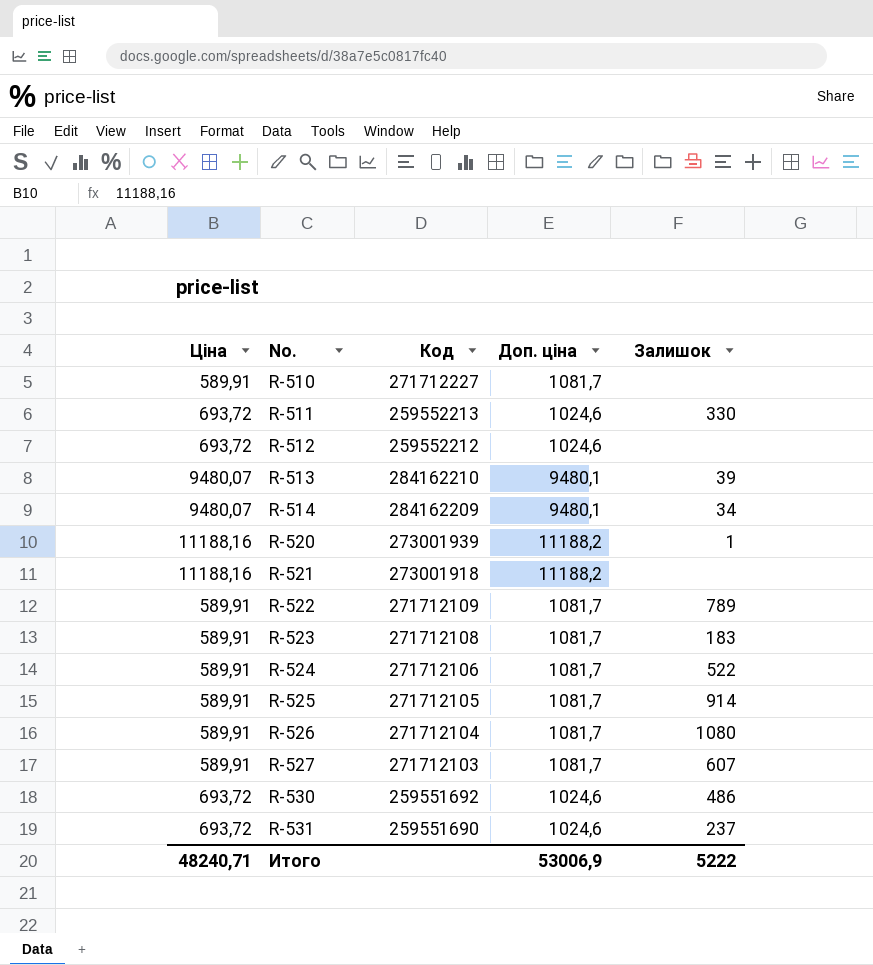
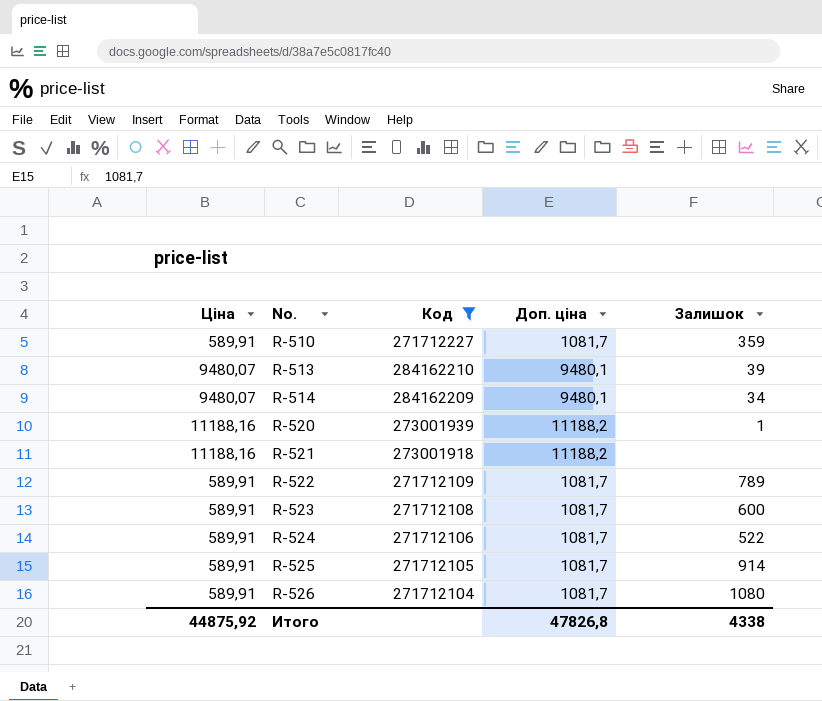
filter: none -> Код >= 271712104
R-510 | Залишок: none -> 359
R-523 | Залишок: 183 -> 600
Итого | Ціна: 48240,71 -> 44875,92
Итого | Доп. ціна: 53006,9 -> 47826,8
Итого | Залишок: 5222 -> 4338

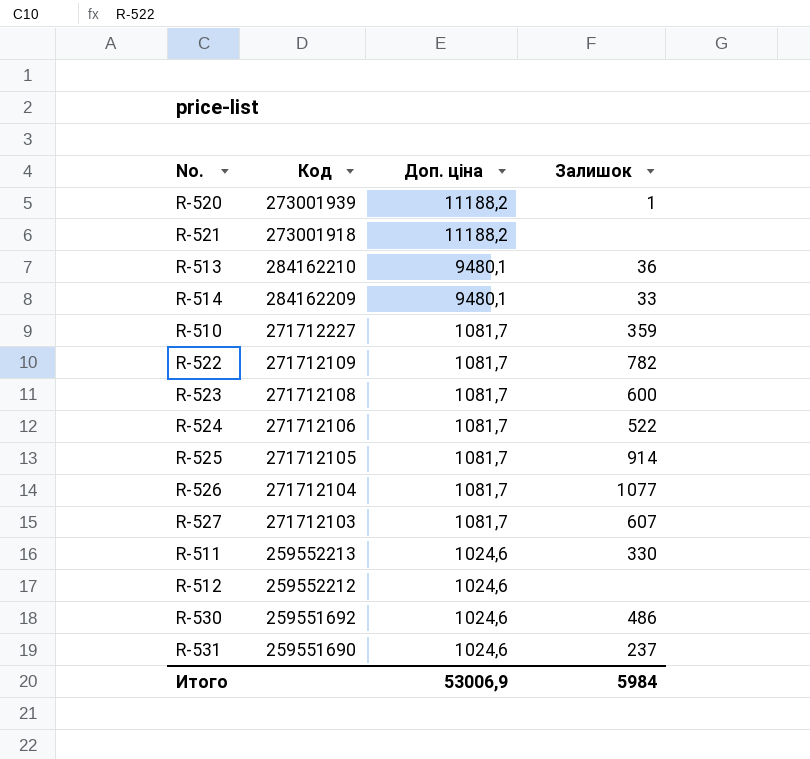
filter: Код >= 271712104 -> none
row order: No. ascending -> Доп. ціна descending
column Ціна | position: 1 -> none
R-513 | Залишок: 39 -> 36
R-514 | Залишок: 34 -> 33
R-522 | Залишок: 789 -> 782
R-526 | Залишок: 1080 -> 1077
Итого | Доп. ціна: 47826,8 -> 53006,9
Итого | Залишок: 4338 -> 5984

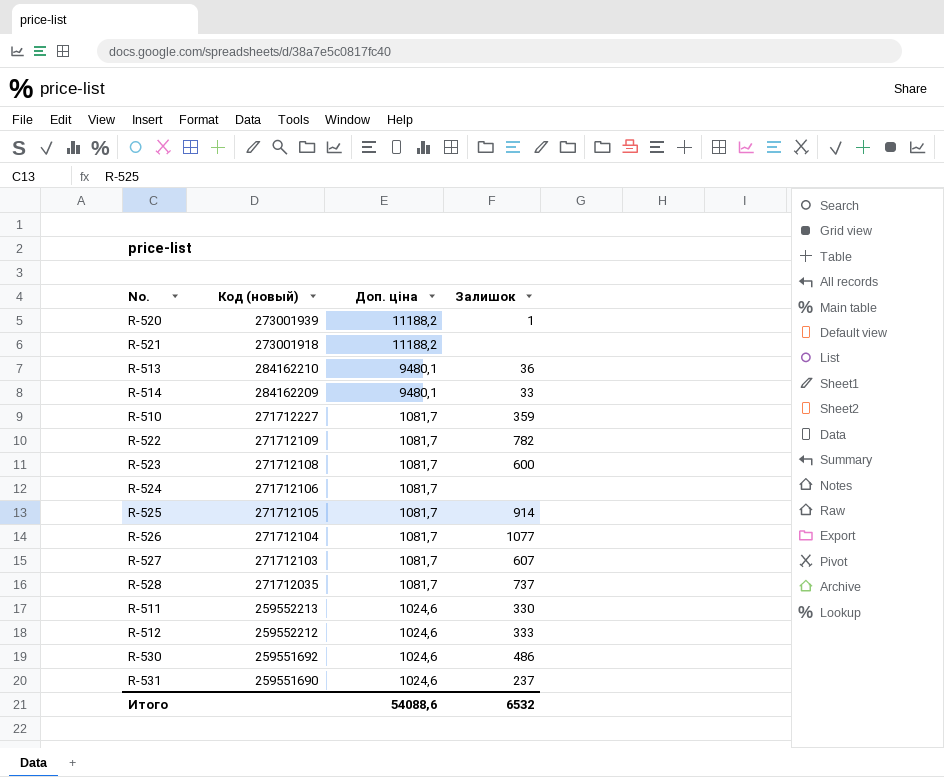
column name: Код -> Код (новый)
R-524 | Залишок: 522 -> none
row R-528: none -> 271712035 | 1081,7 | 737
R-512 | Залишок: none -> 333
Итого | Доп. ціна: 53006,9 -> 54088,6
Итого | Залишок: 5984 -> 6532

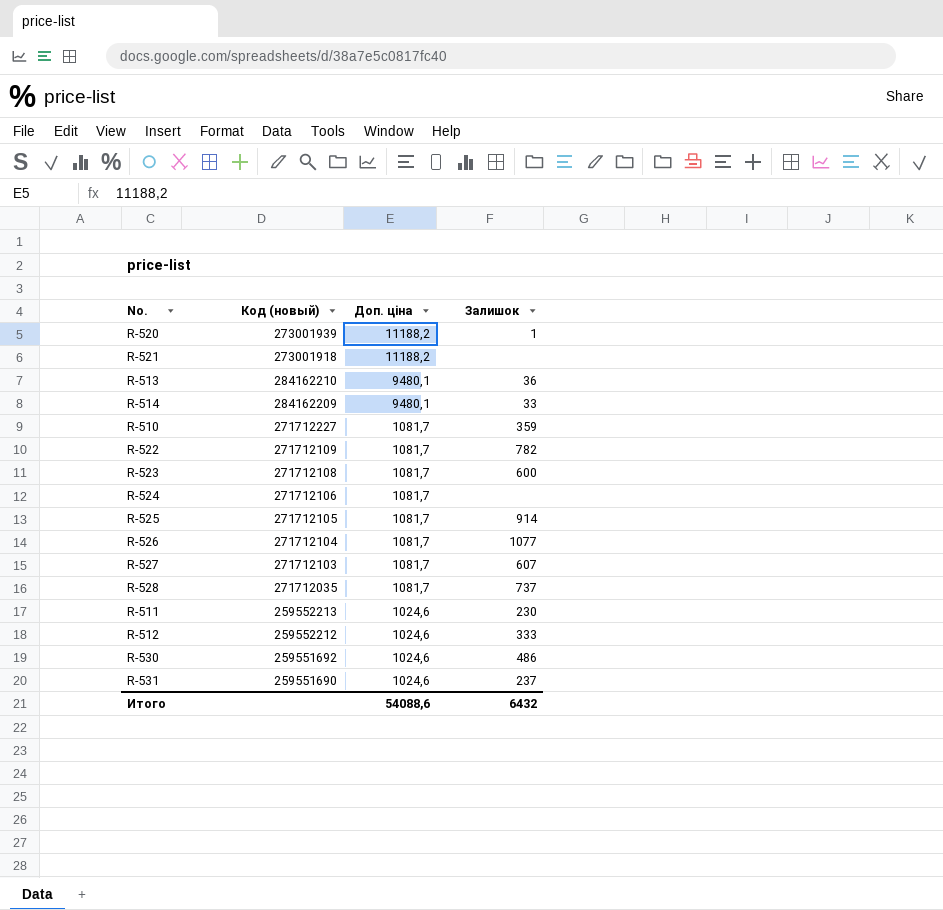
R-511 | Залишок: 330 -> 230
Итого | Залишок: 6532 -> 6432

